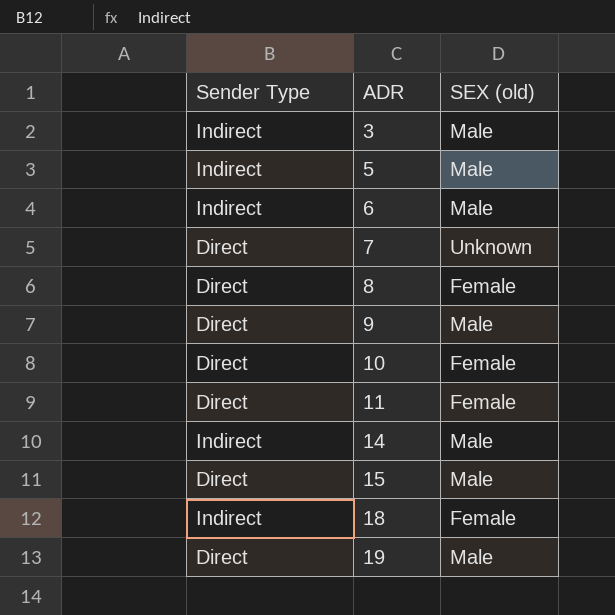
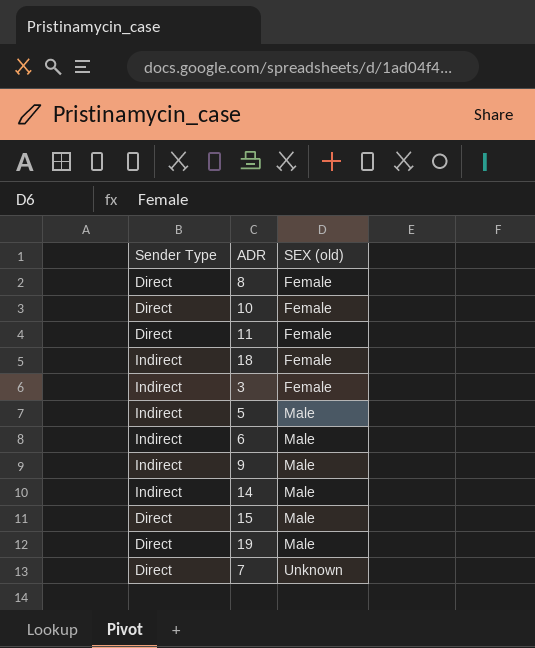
row order: ADR ascending -> SEX (old) ascending
3 | SEX (old): Male -> Female
9 | Sender Type: Direct -> Indirect

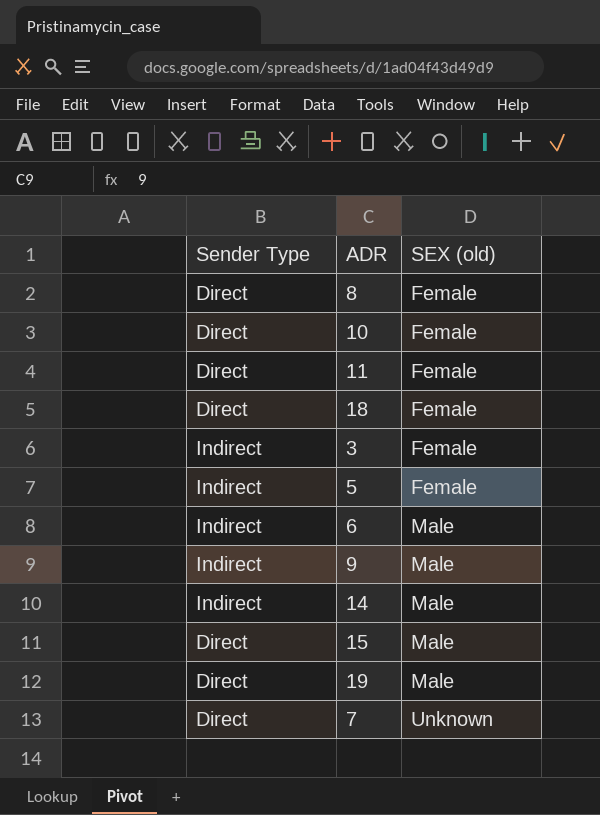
18 | Sender Type: Indirect -> Direct
5 | SEX (old): Male -> Female

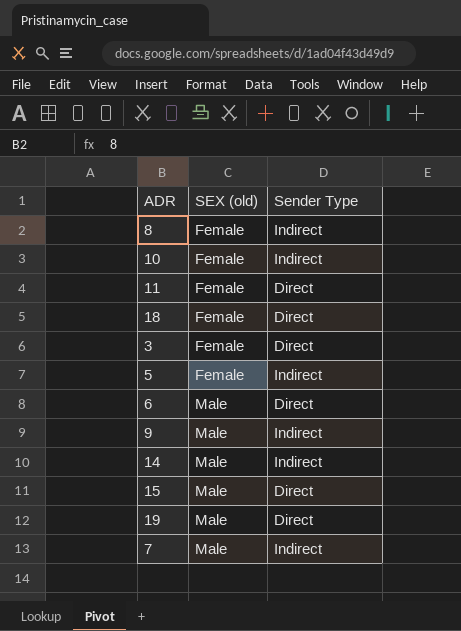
column Sender Type | position: 1 -> 3
8 | Sender Type: Direct -> Indirect
10 | Sender Type: Direct -> Indirect
3 | Sender Type: Indirect -> Direct
6 | Sender Type: Indirect -> Direct
7 | SEX (old): Unknown -> Male
7 | Sender Type: Direct -> Indirect

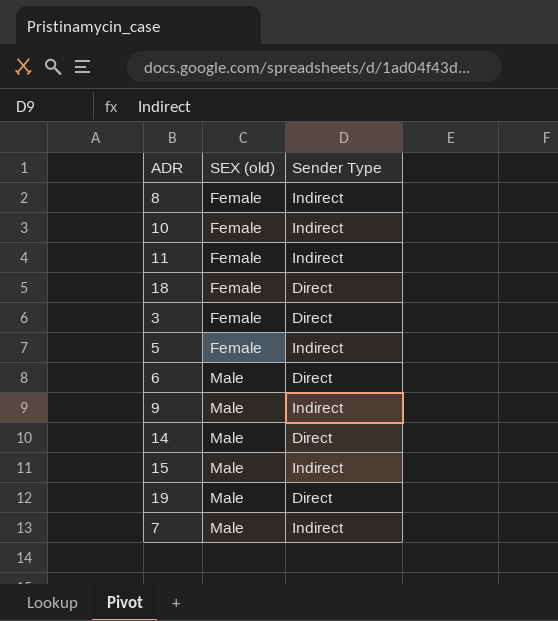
11 | Sender Type: Direct -> Indirect
14 | Sender Type: Indirect -> Direct
15 | Sender Type: Direct -> Indirect

